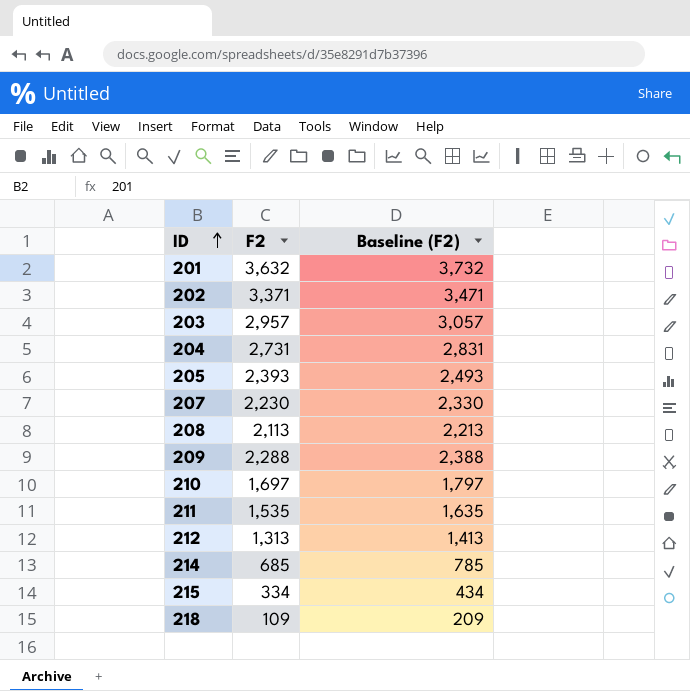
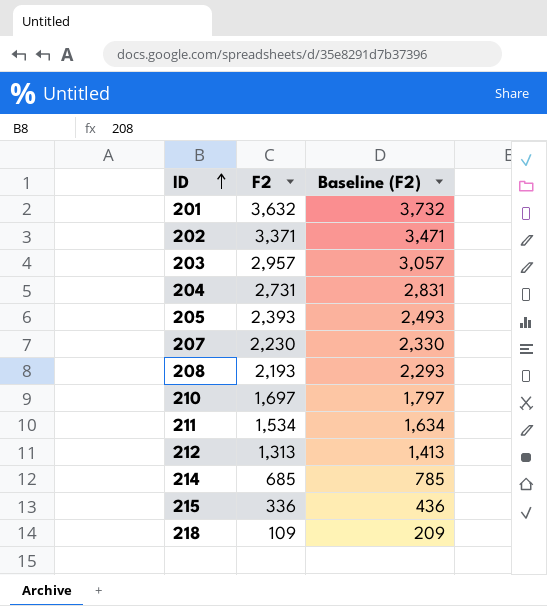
row 209: 2,288 | 2,388 -> none
208 | F2: 2,113 -> 2,193
208 | Baseline (F2): 2,213 -> 2,293
211 | F2: 1,535 -> 1,534
211 | Baseline (F2): 1,635 -> 1,634
215 | F2: 334 -> 336
215 | Baseline (F2): 434 -> 436

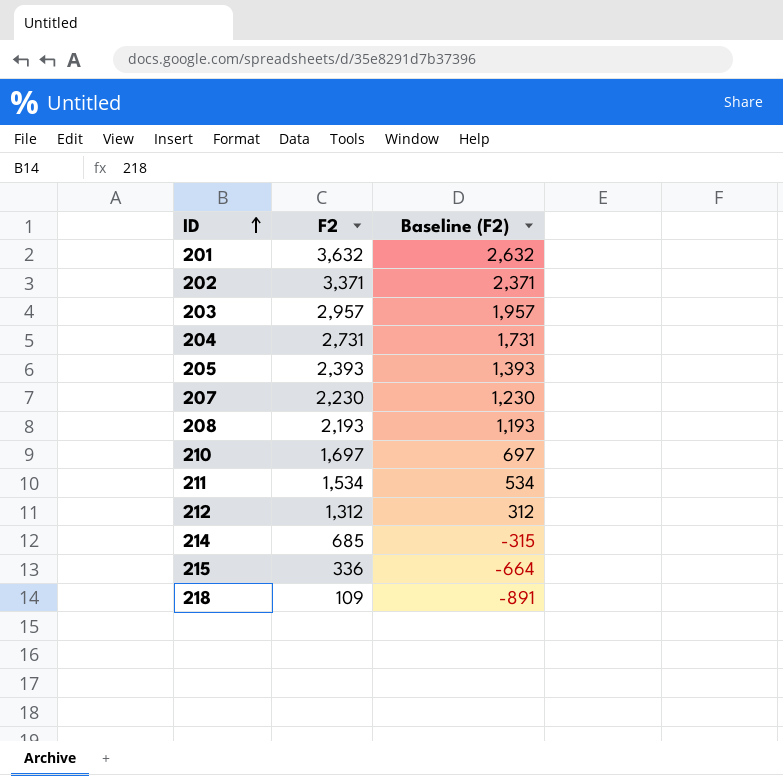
column Baseline (F2) | formula: [F2] + 100 -> [F2] - 1000
212 | F2: 1,313 -> 1,312

